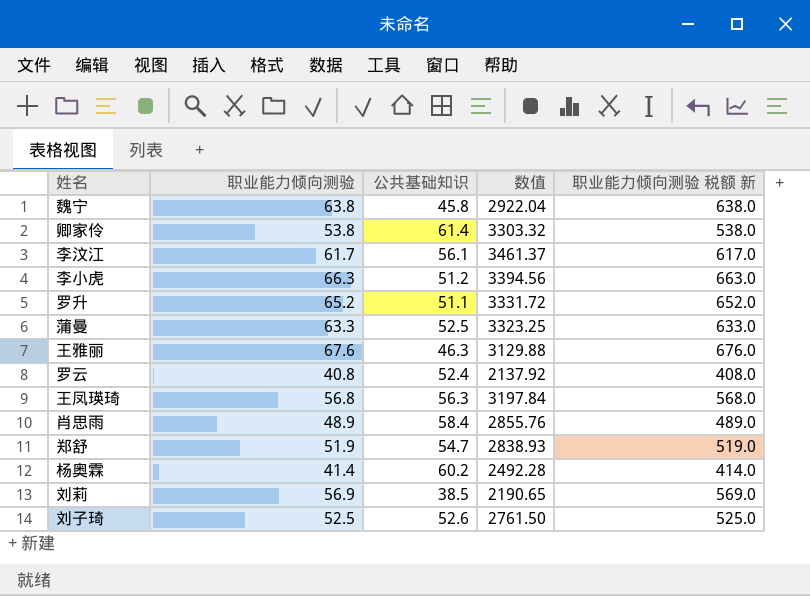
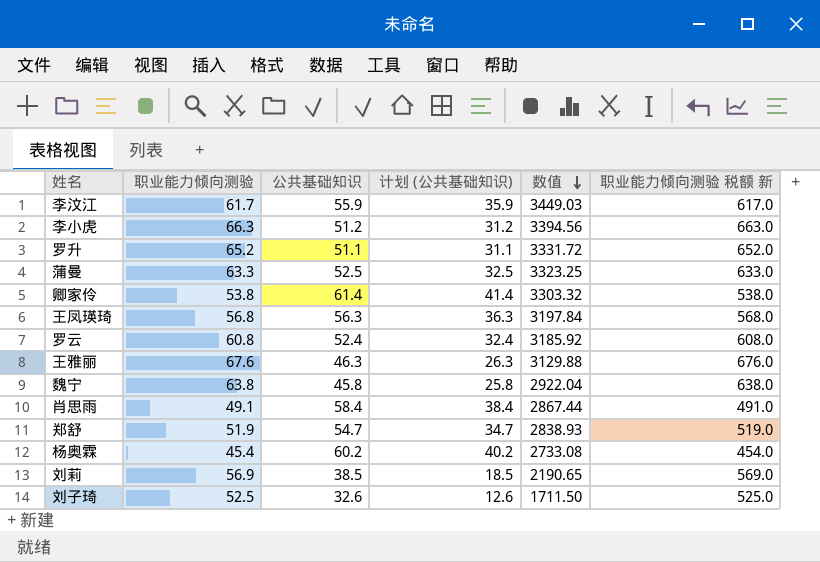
row order: none -> 数值 descending
column 计划 (公共基础知识) | formula: none -> [公共基础知识] - 20
李汶江 | 公共基础知识: 56.1 -> 55.9
李汶江 | 数值: 3461.37 -> 3449.03
罗云 | 职业能力倾向测验: 40.8 -> 60.8
罗云 | 数值: 2137.92 -> 3185.92
罗云 | 职业能力倾向测验 税额 新: 408.0 -> 608.0
肖思雨 | 职业能力倾向测验: 48.9 -> 49.1
肖思雨 | 数值: 2855.76 -> 2867.44
肖思雨 | 职业能力倾向测验 税额 新: 489.0 -> 491.0
杨奥霖 | 职业能力倾向测验: 41.4 -> 45.4
杨奥霖 | 数值: 2492.28 -> 2733.08
杨奥霖 | 职业能力倾向测验 税额 新: 414.0 -> 454.0
刘子琦 | 公共基础知识: 52.6 -> 32.6
刘子琦 | 数值: 2761.50 -> 1711.50

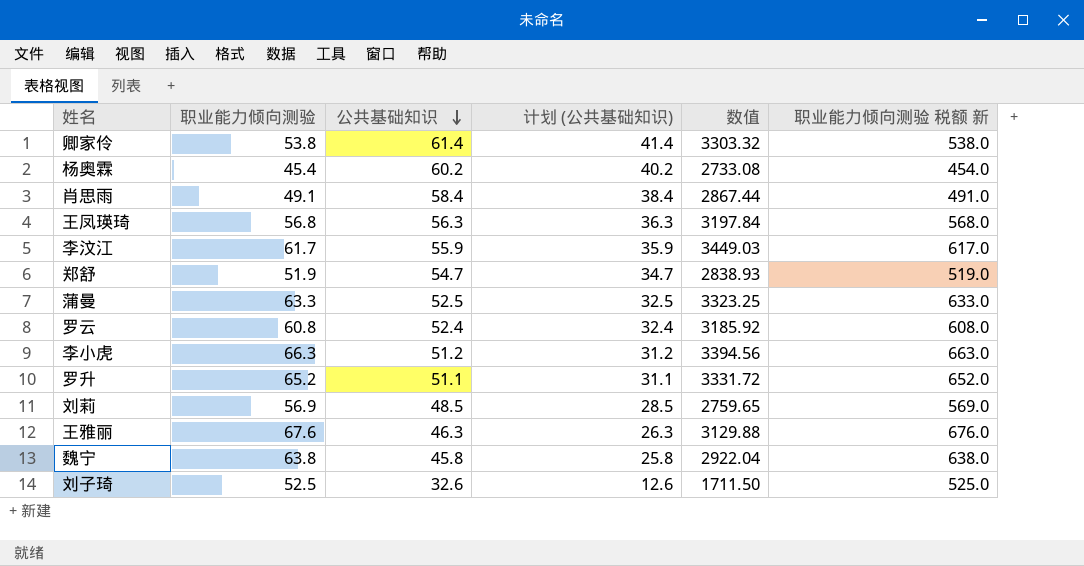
row order: 数值 descending -> 公共基础知识 descending
刘莉 | 公共基础知识: 38.5 -> 48.5
刘莉 | 计划 (公共基础知识): 18.5 -> 28.5
刘莉 | 数值: 2190.65 -> 2759.65

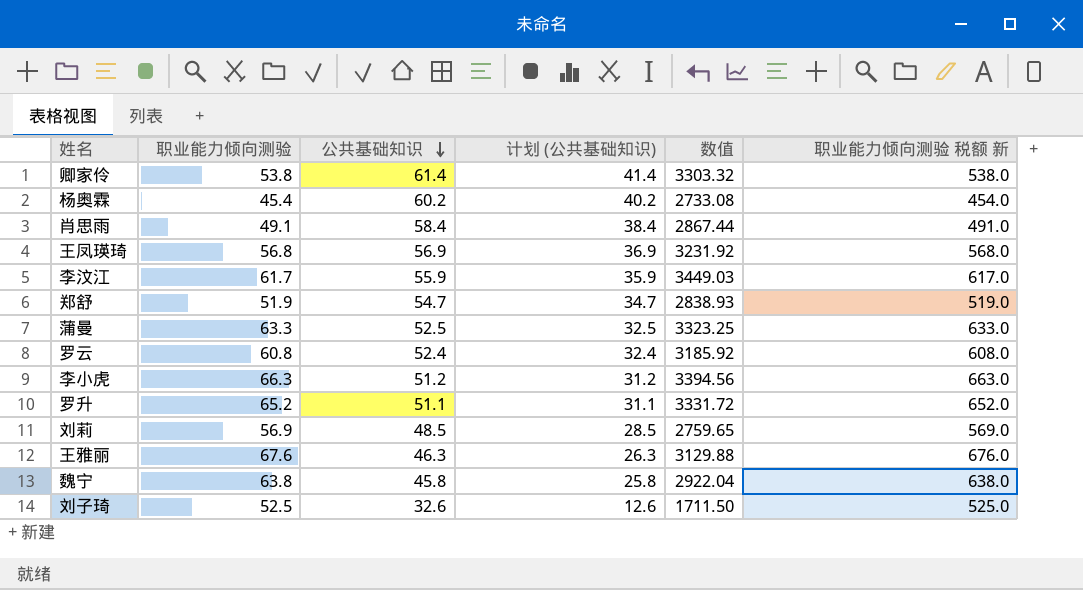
王凤瑛琦 | 公共基础知识: 56.3 -> 56.9
王凤瑛琦 | 计划 (公共基础知识): 36.3 -> 36.9
王凤瑛琦 | 数值: 3197.84 -> 3231.92

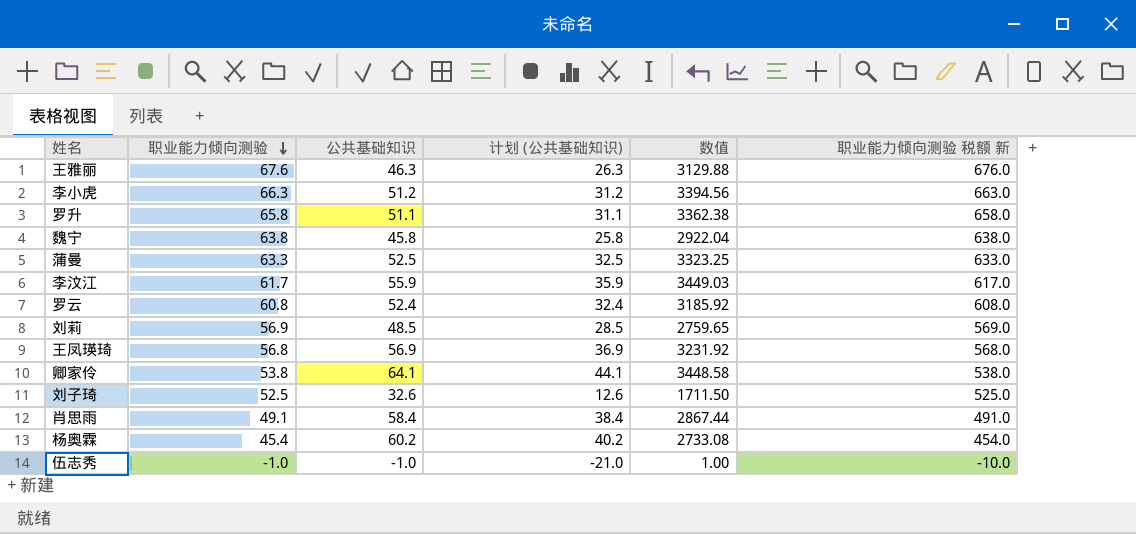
row order: 公共基础知识 descending -> 职业能力倾向测验 descending
row 郑舒: 51.9 | 54.7 | 34.7 | 2838.93 | 519.0 -> none
罗升 | 职业能力倾向测验: 65.2 -> 65.8
罗升 | 数值: 3331.72 -> 3362.38
罗升 | 职业能力倾向测验 税额 新: 652.0 -> 658.0
卿家伶 | 公共基础知识: 61.4 -> 64.1
卿家伶 | 计划 (公共基础知识): 41.4 -> 44.1
卿家伶 | 数值: 3303.32 -> 3448.58
row 伍志秀: none -> -1.0 | -1.0 | -21.0 | 1.00 | -10.0

